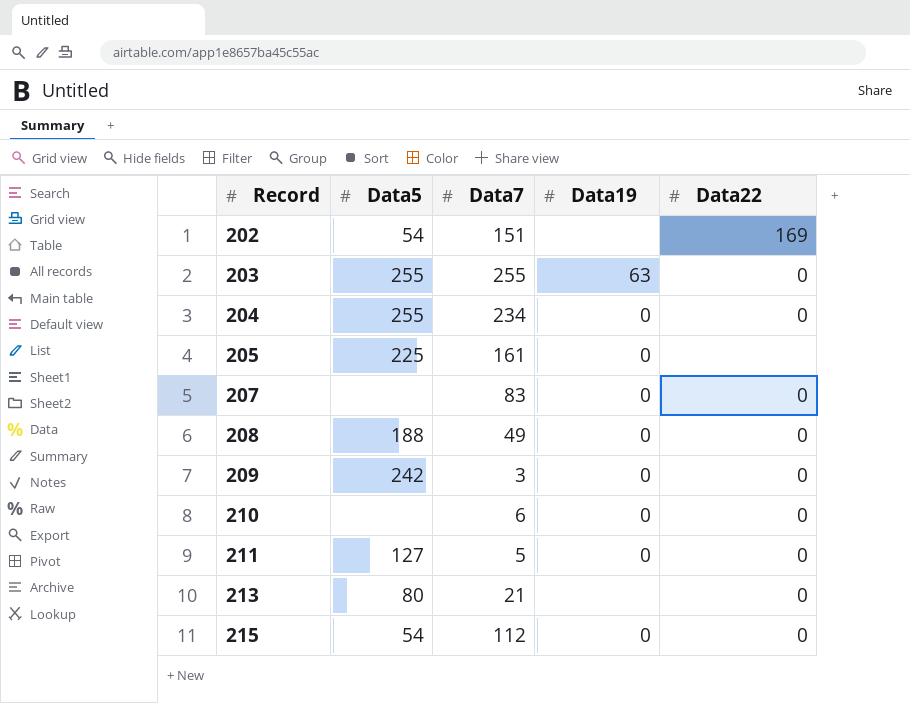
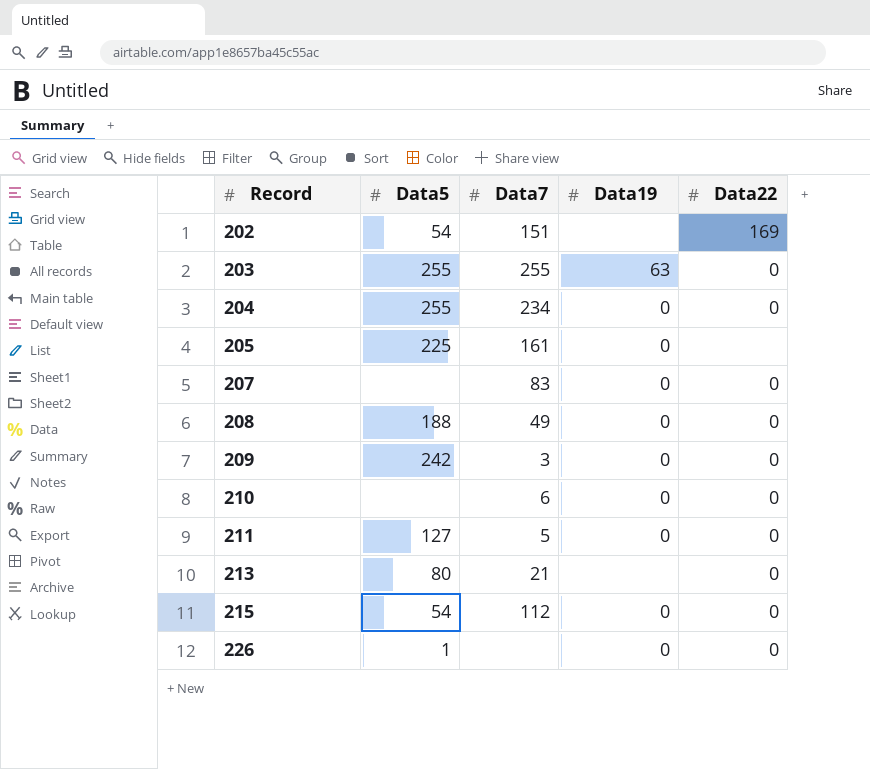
row 226: none -> 1 | none | 0 | 0

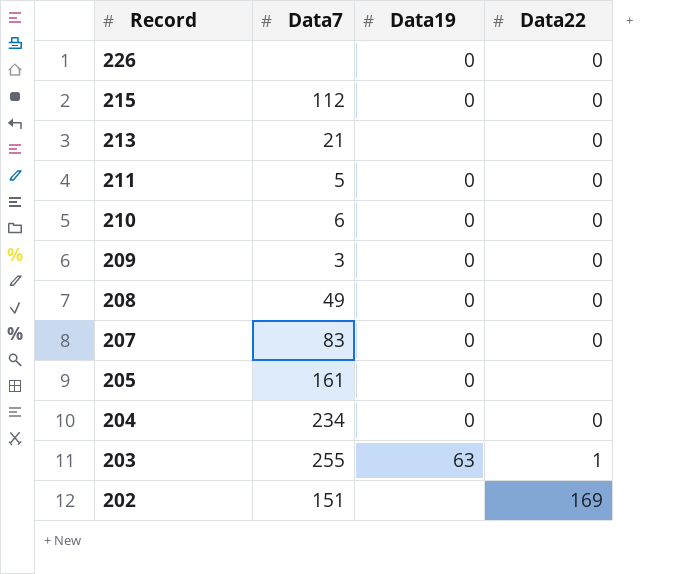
row order: Record ascending -> Record descending
column Data5 | position: 2 -> none
203 | Data22: 0 -> 1

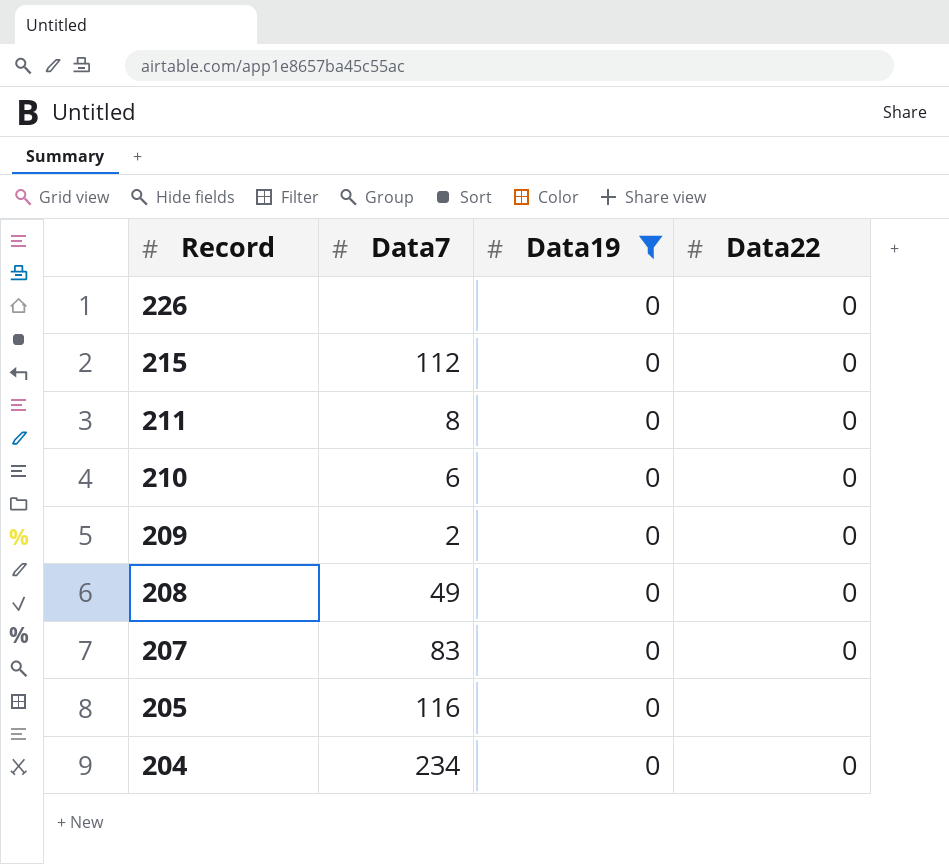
filter: none -> Data19 = 0
211 | Data7: 5 -> 8
209 | Data7: 3 -> 2
205 | Data7: 161 -> 116

